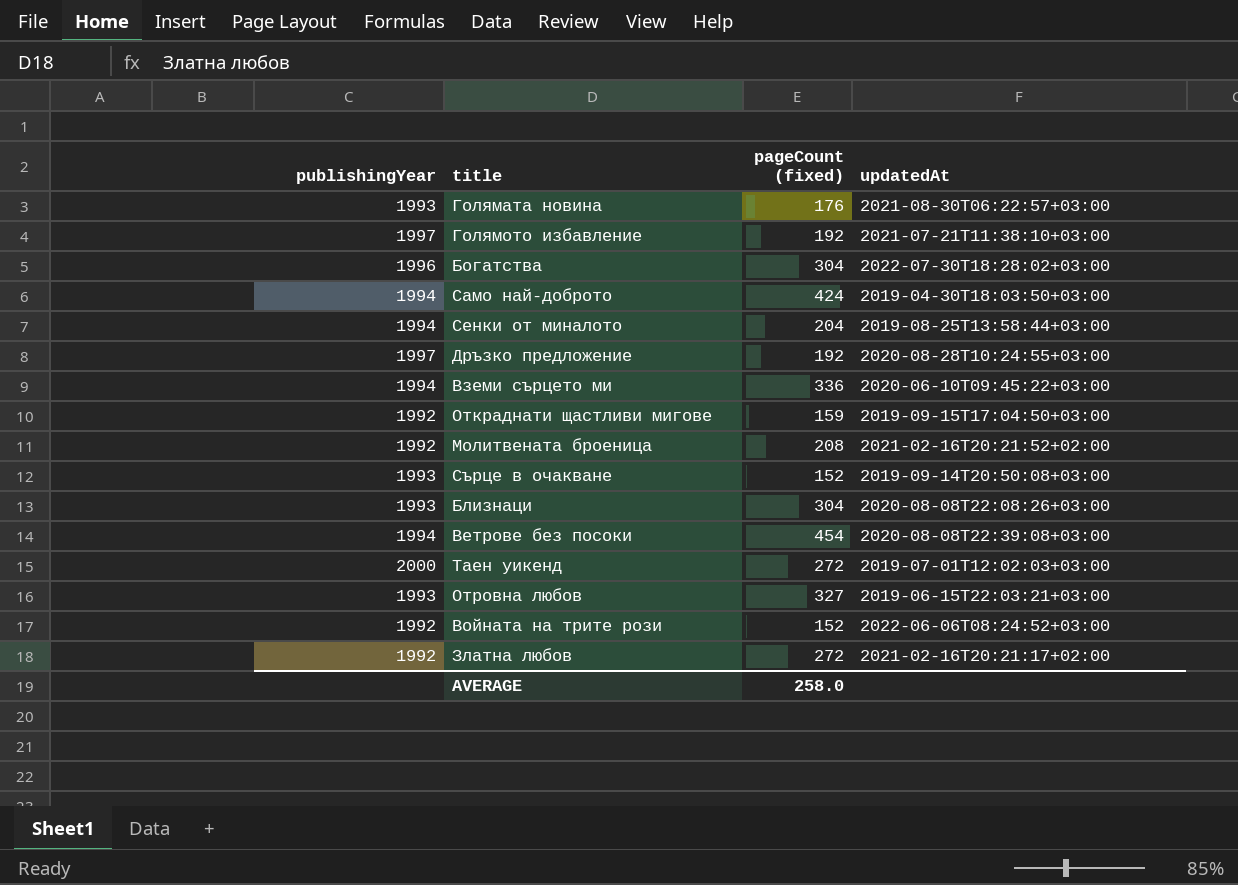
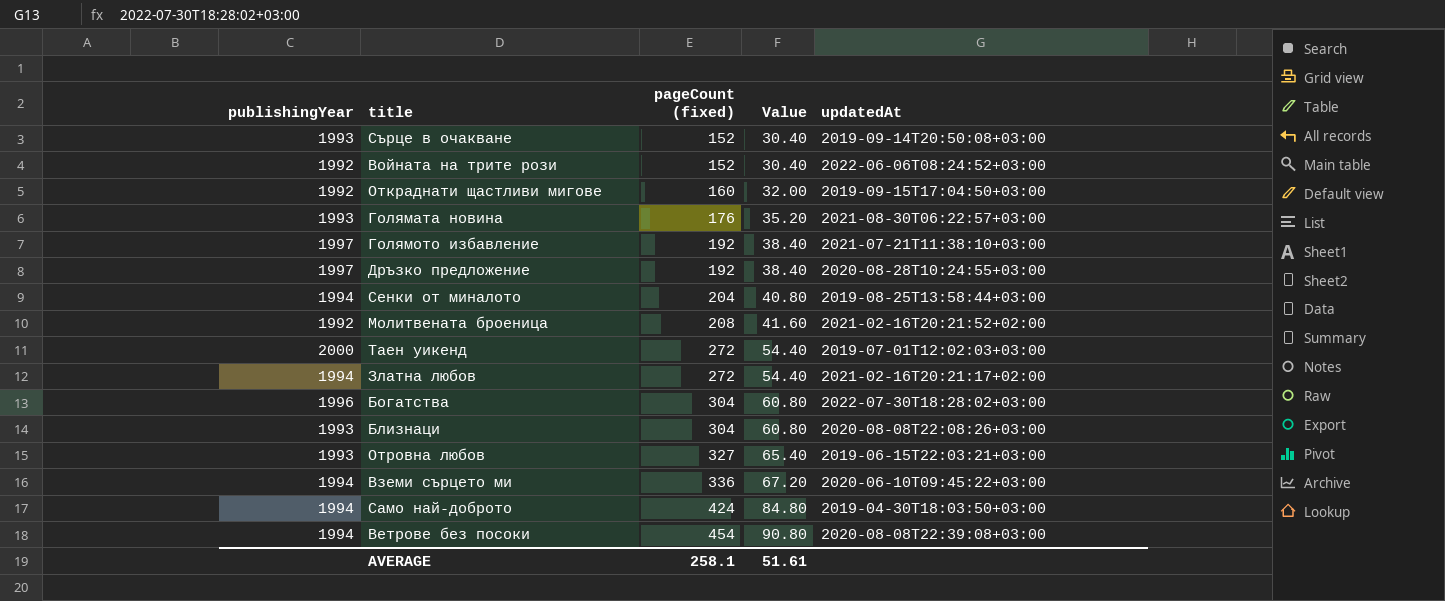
row order: none -> pageCount (fixed) ascending
column Value | formula: none -> [pageCount (fixed)] * 0.2
Откраднати щастливи мигове | pageCount (fixed): 159 -> 160
Златна любов | publishingYear: 1992 -> 1994
AVERAGE | pageCount (fixed): 258.0 -> 258.1

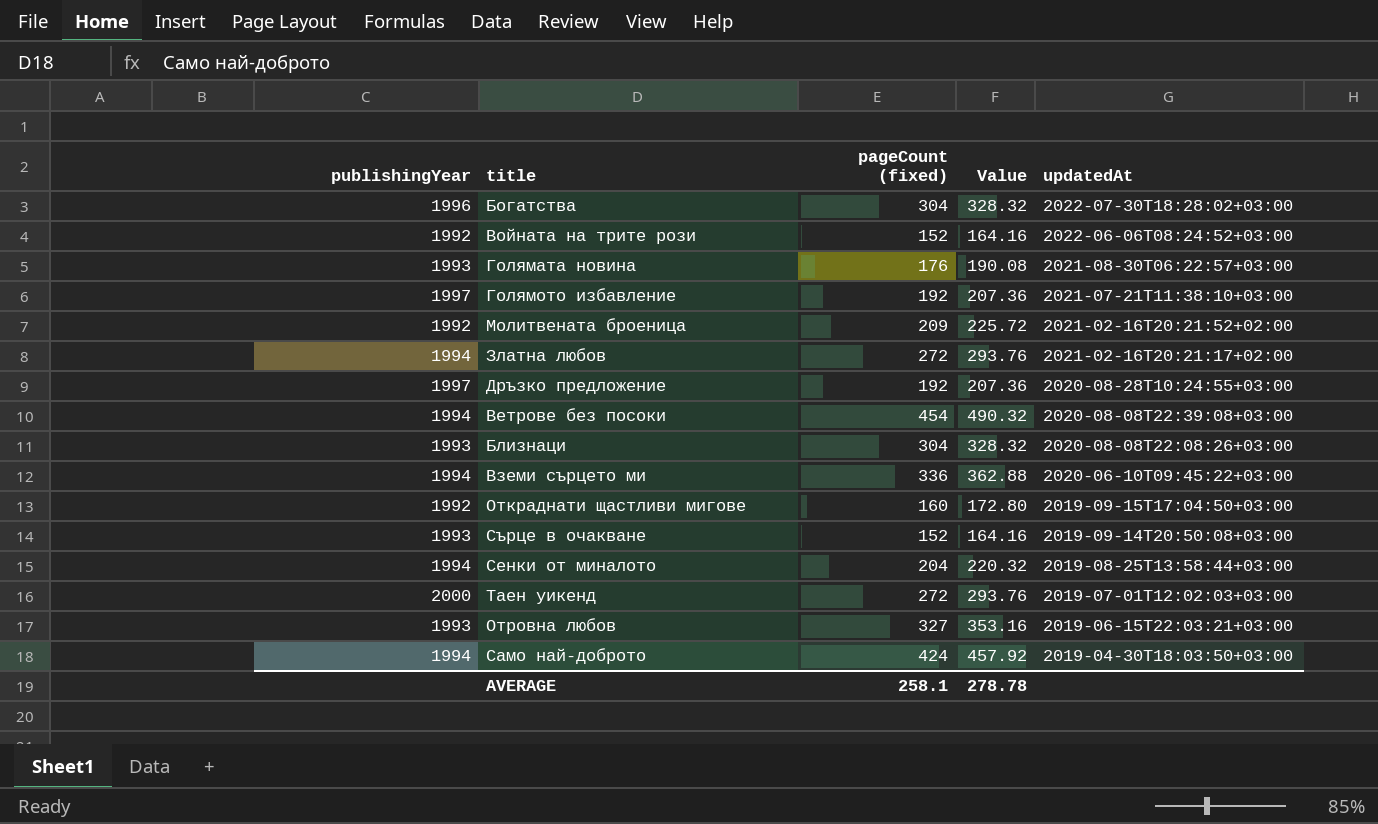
row order: pageCount (fixed) ascending -> updatedAt descending
column Value | formula: [pageCount (fixed)] * 0.2 -> [pageCount (fixed)] * 1.08
Молитвената броеница | pageCount (fixed): 208 -> 209
AVERAGE | Value: 51.61 -> 278.78

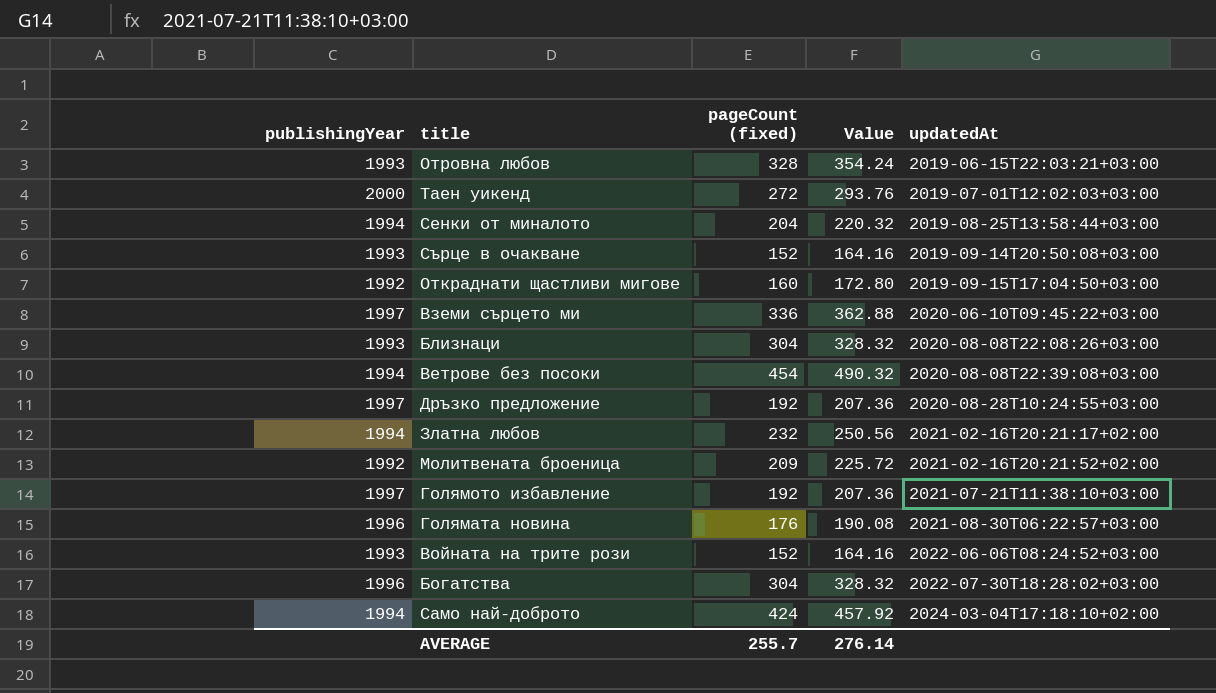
row order: updatedAt descending -> updatedAt ascending
Отровна любов | pageCount (fixed): 327 -> 328
Отровна любов | Value: 353.16 -> 354.24
Вземи сърцето ми | publishingYear: 1994 -> 1997
Златна любов | pageCount (fixed): 272 -> 232
Златна любов | Value: 293.76 -> 250.56
Голямата новина | publishingYear: 1993 -> 1996
Войната на трите рози | publishingYear: 1992 -> 1993
Само най-доброто | updatedAt: 2019-04-30T18:03:50+03:00 -> 2024-03-04T17:18:10+02:00
AVERAGE | pageCount (fixed): 258.1 -> 255.7
AVERAGE | Value: 278.78 -> 276.14

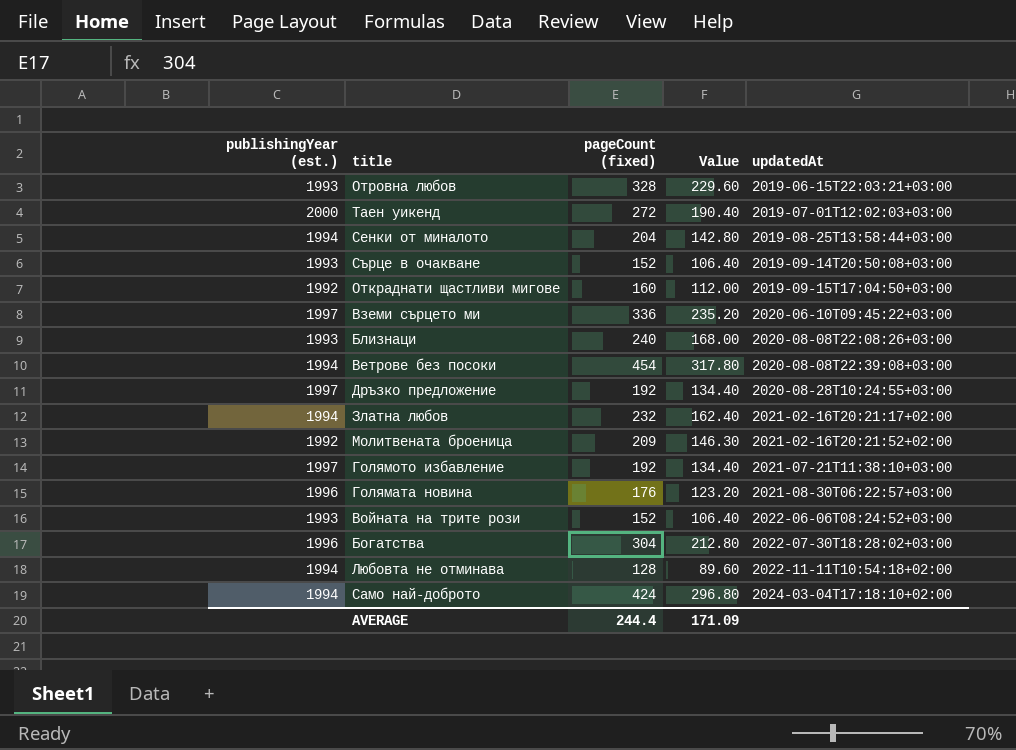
column name: publishingYear -> publishingYear (est.)
column Value | formula: [pageCount (fixed)] * 1.08 -> [pageCount (fixed)] * 0.7
Близнаци | pageCount (fixed): 304 -> 240
row Любовта не отминава: none -> 1994 | 128 | 89.60 | 2022-11-11T10:54:18+02:00
AVERAGE | pageCount (fixed): 255.7 -> 244.4
AVERAGE | Value: 276.14 -> 171.09

